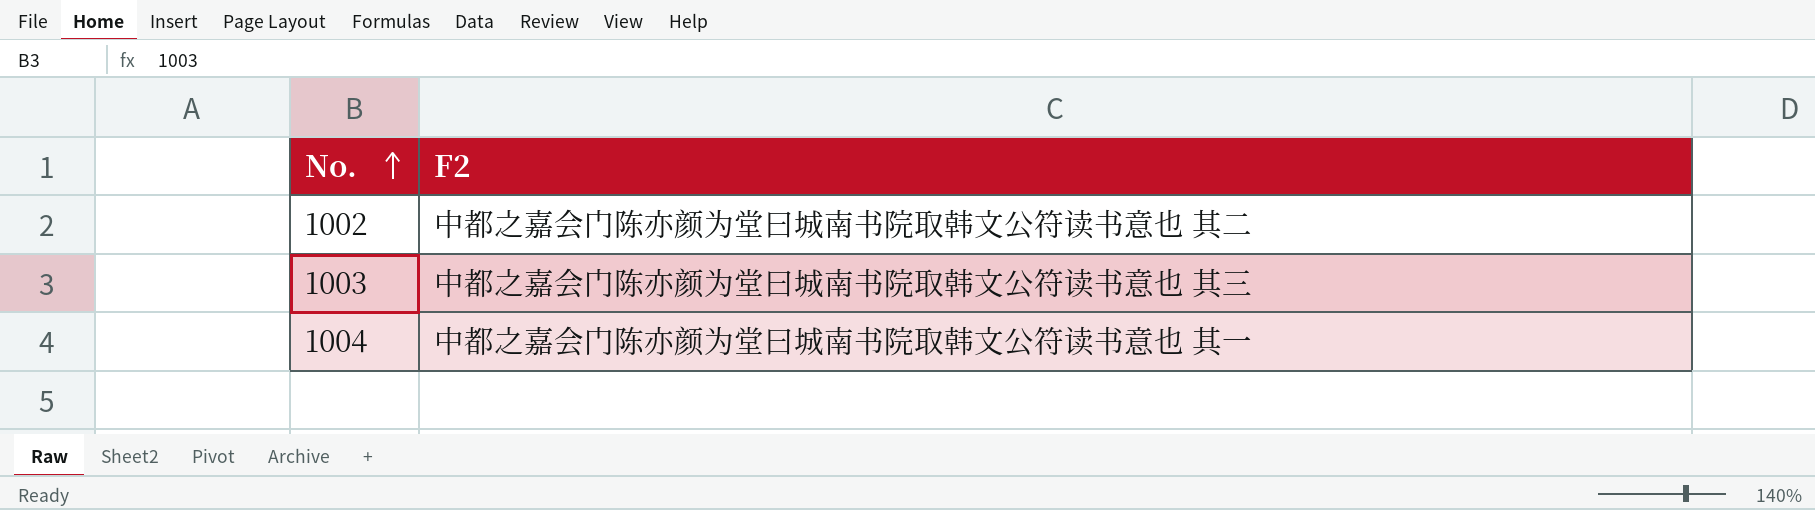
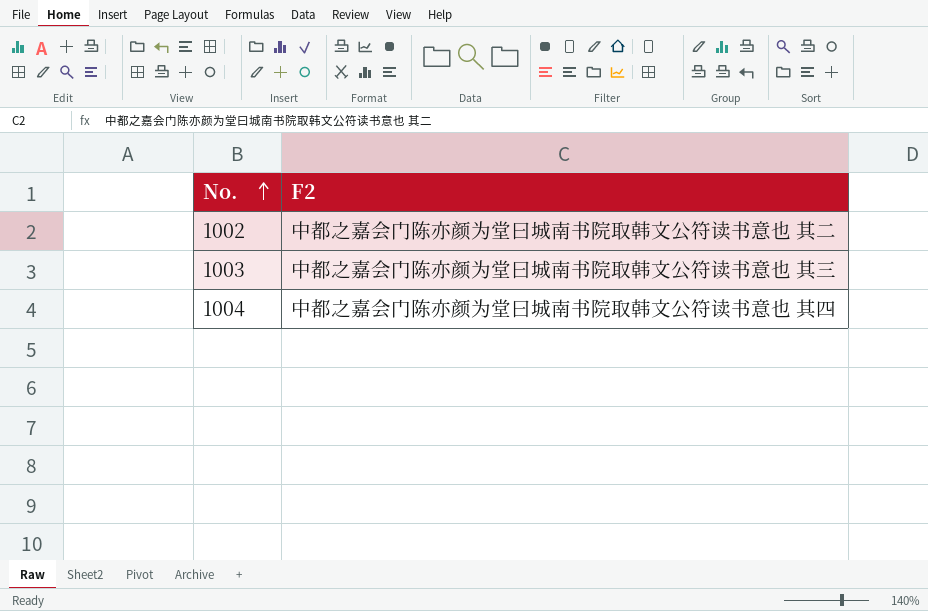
1004 | F2: 中都之嘉会门陈亦颜为堂曰城南书院取韩文公符读书意也 其一 -> 中都之嘉会门陈亦颜为堂曰城南书院取韩文公符读书意也 其四

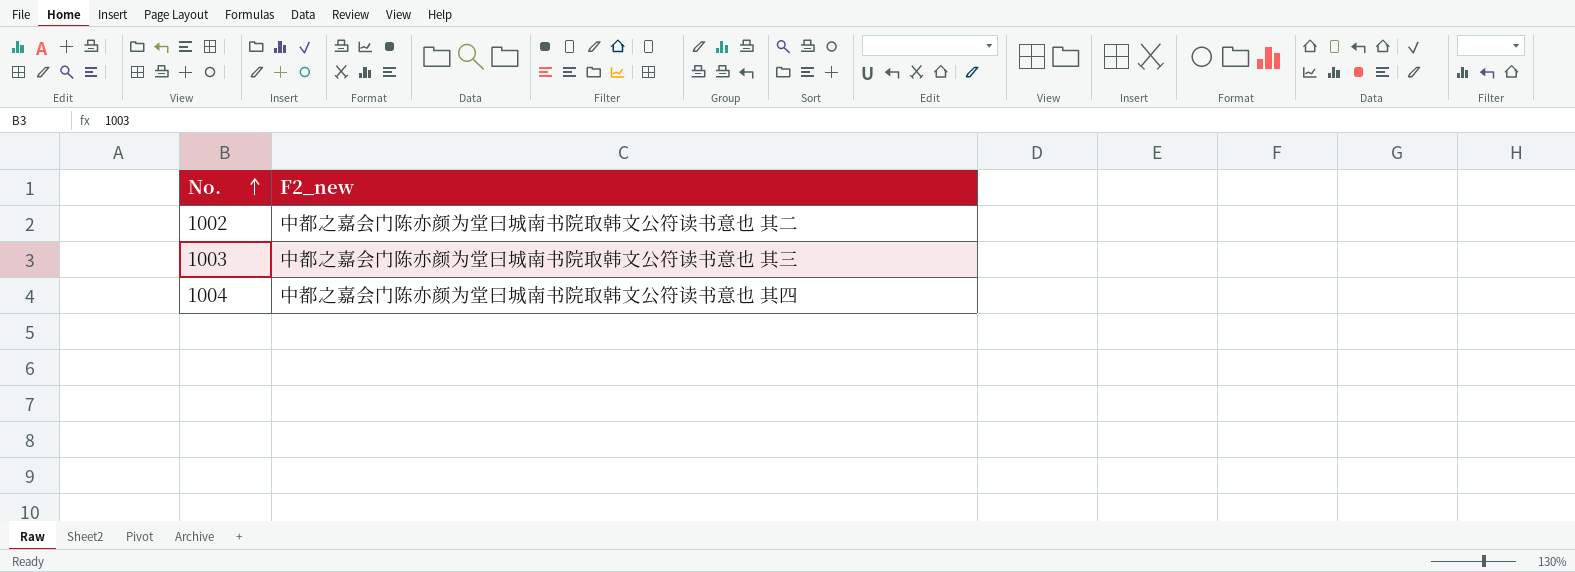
column name: F2 -> F2_new

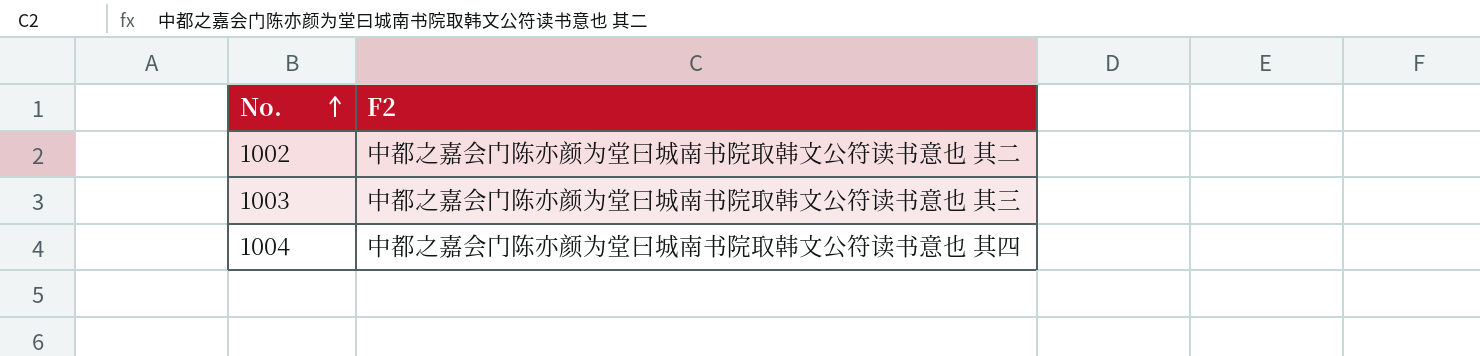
column name: F2_new -> F2

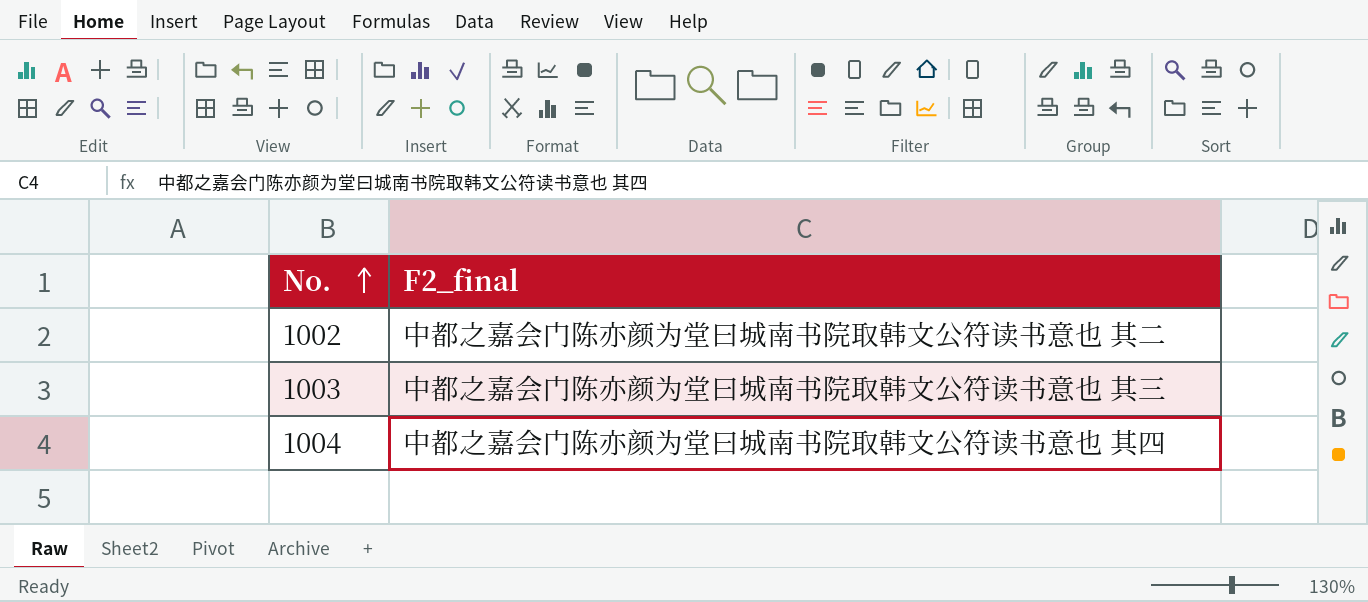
column name: F2 -> F2_final

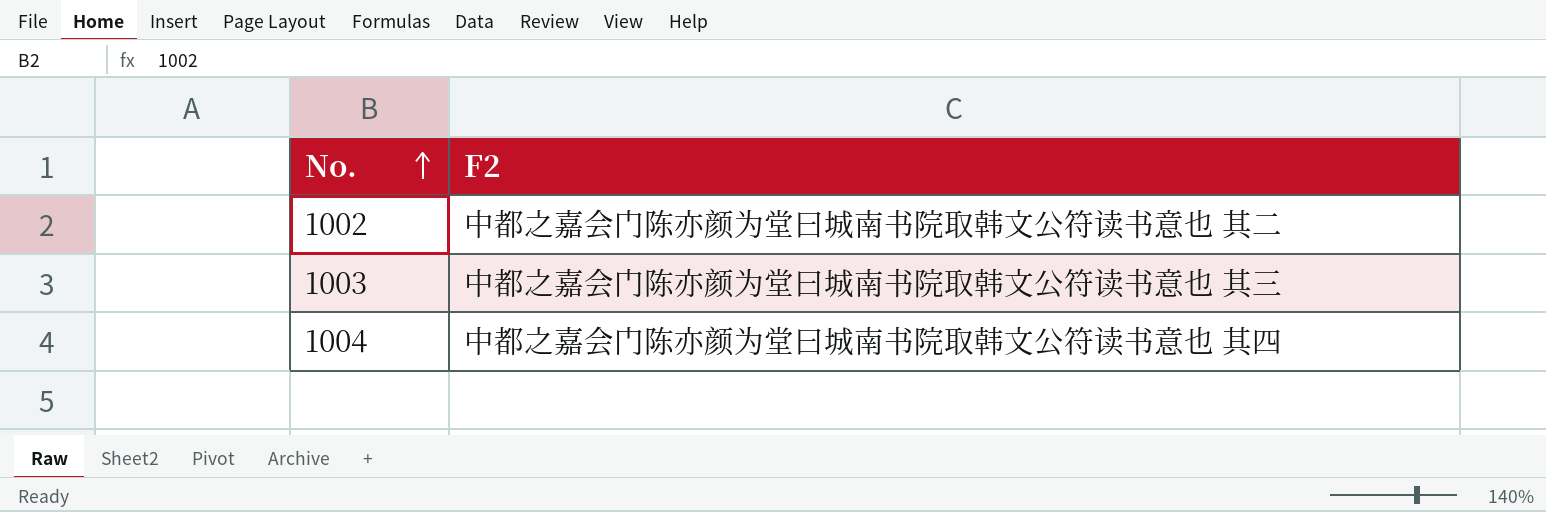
column name: F2_final -> F2

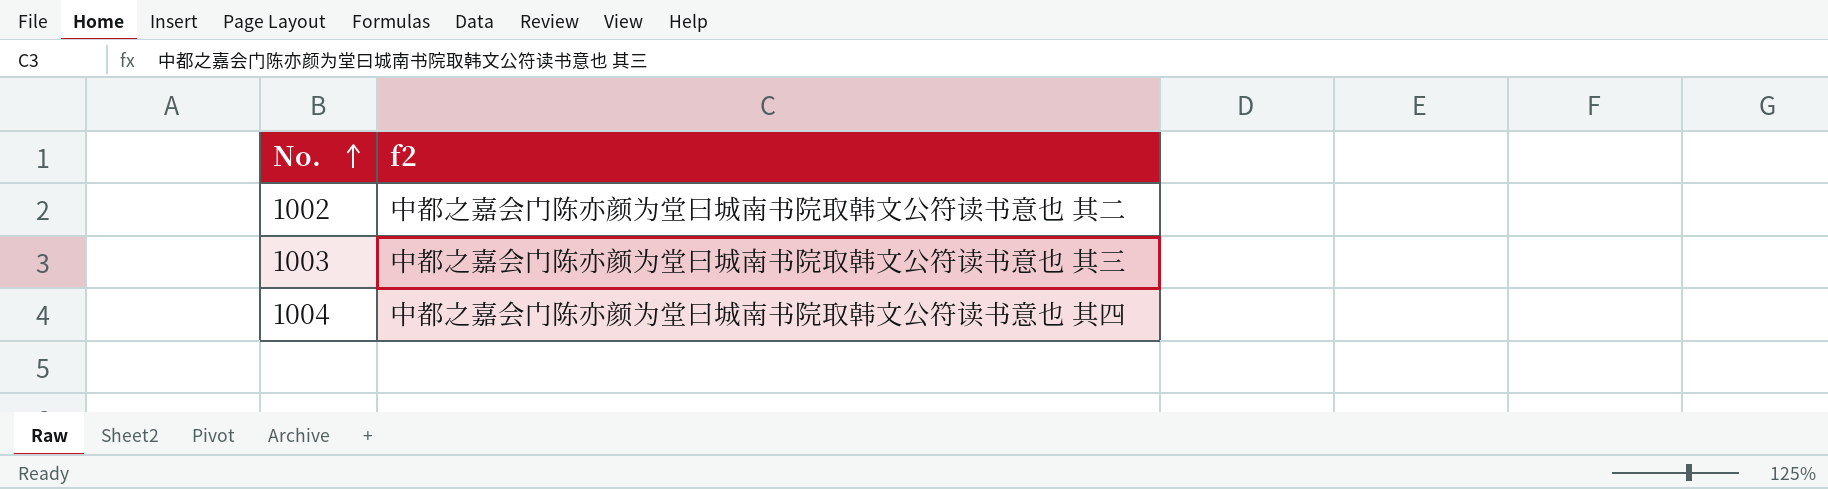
column name: F2 -> f2

